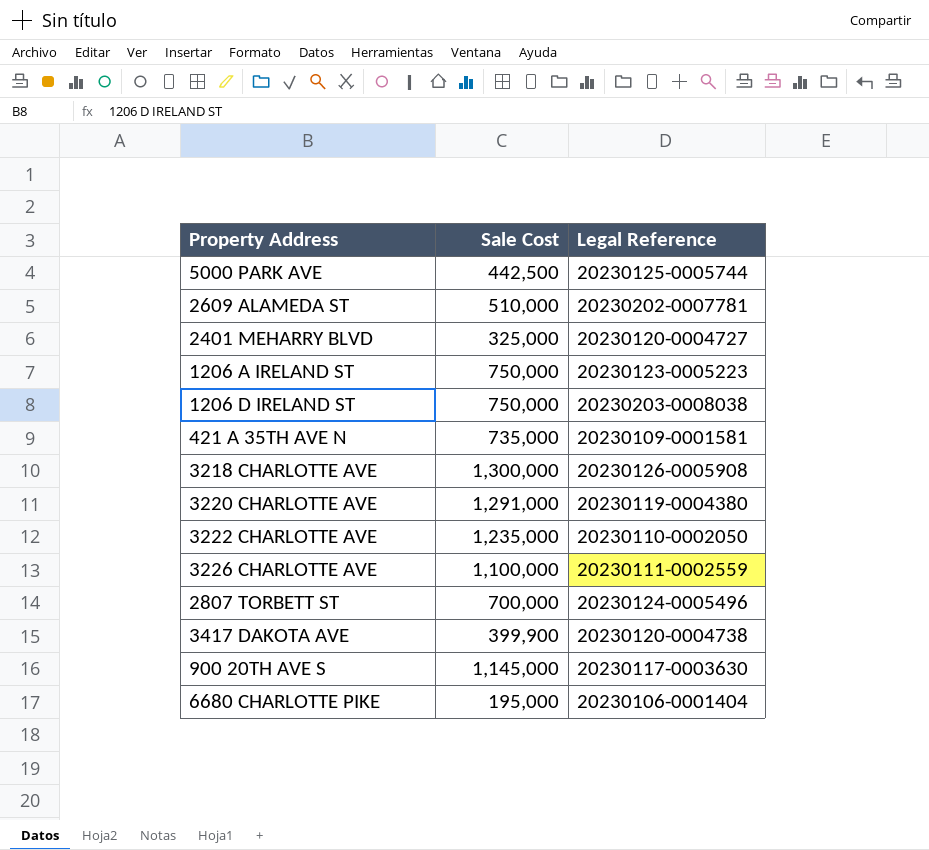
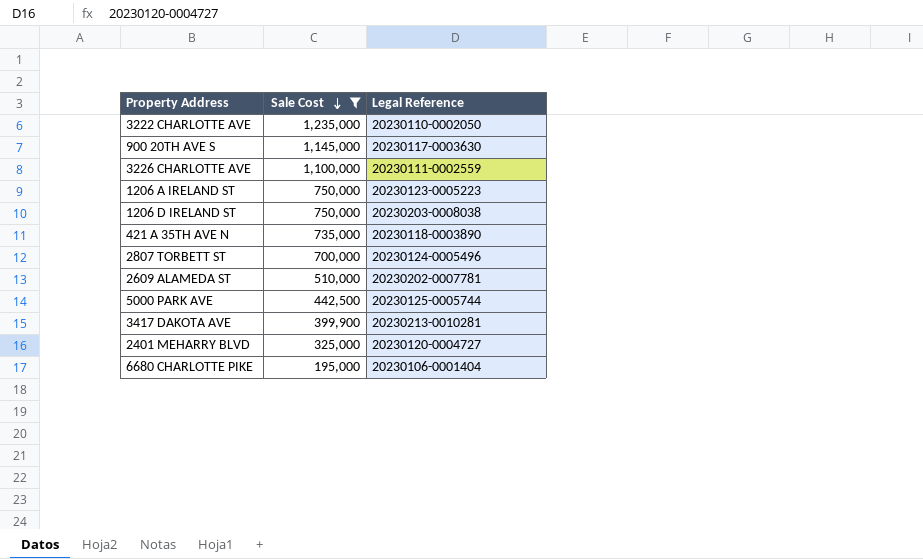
filter: none -> Sale Cost <= 1,235,000
row order: none -> Sale Cost descending
421 A 35TH AVE N | Legal Reference: 20230109-0001581 -> 20230118-0003890
3417 DAKOTA AVE | Legal Reference: 20230120-0004738 -> 20230213-0010281

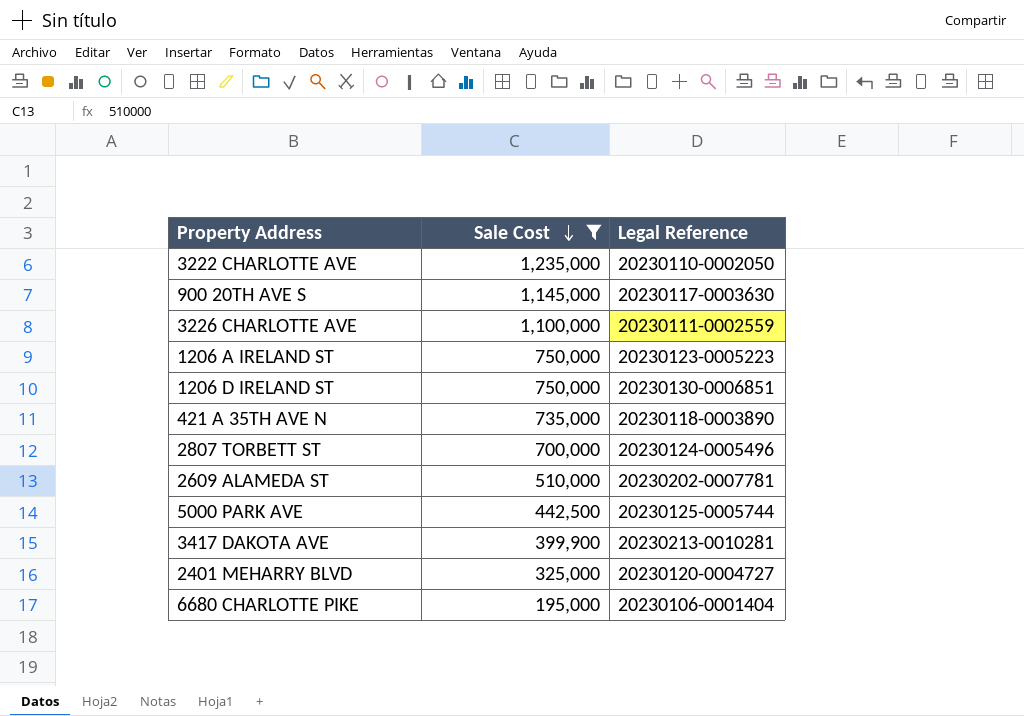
1206 D IRELAND ST | Legal Reference: 20230203-0008038 -> 20230130-0006851

